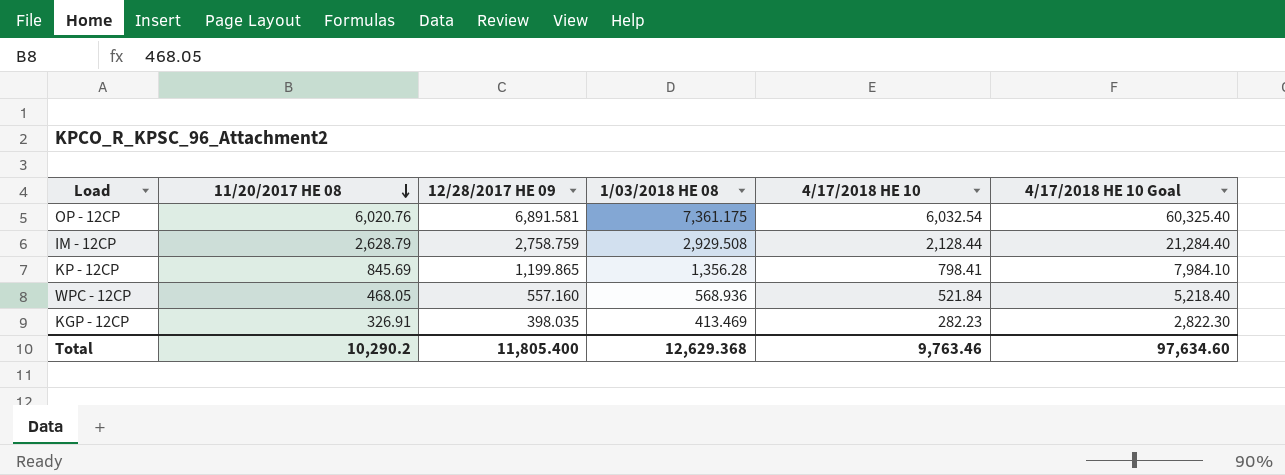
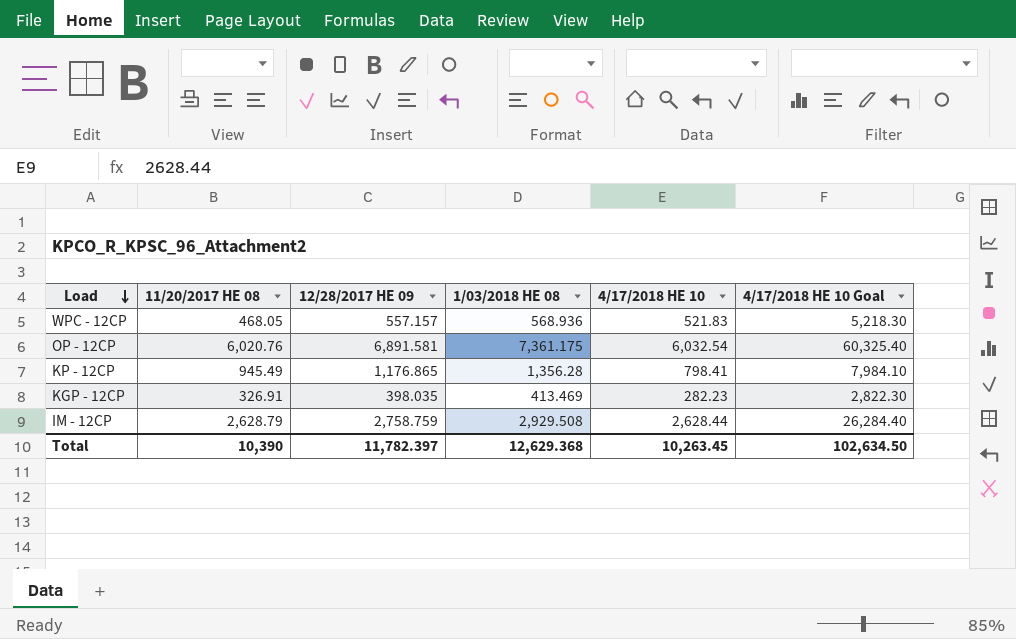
row order: 11/20/2017 HE 08 descending -> Load descending
WPC - 12CP | 12/28/2017 HE 09: 557.160 -> 557.157
WPC - 12CP | 4/17/2018 HE 10: 521.84 -> 521.83
WPC - 12CP | 4/17/2018 HE 10 Goal: 5,218.40 -> 5,218.30
KP - 12CP | 11/20/2017 HE 08: 845.69 -> 945.49
KP - 12CP | 12/28/2017 HE 09: 1,199.865 -> 1,176.865
IM - 12CP | 4/17/2018 HE 10: 2,128.44 -> 2,628.44
IM - 12CP | 4/17/2018 HE 10 Goal: 21,284.40 -> 26,284.40
Total | 11/20/2017 HE 08: 10,290.2 -> 10,390
Total | 12/28/2017 HE 09: 11,805.400 -> 11,782.397
Total | 4/17/2018 HE 10: 9,763.46 -> 10,263.45
Total | 4/17/2018 HE 10 Goal: 97,634.60 -> 102,634.50

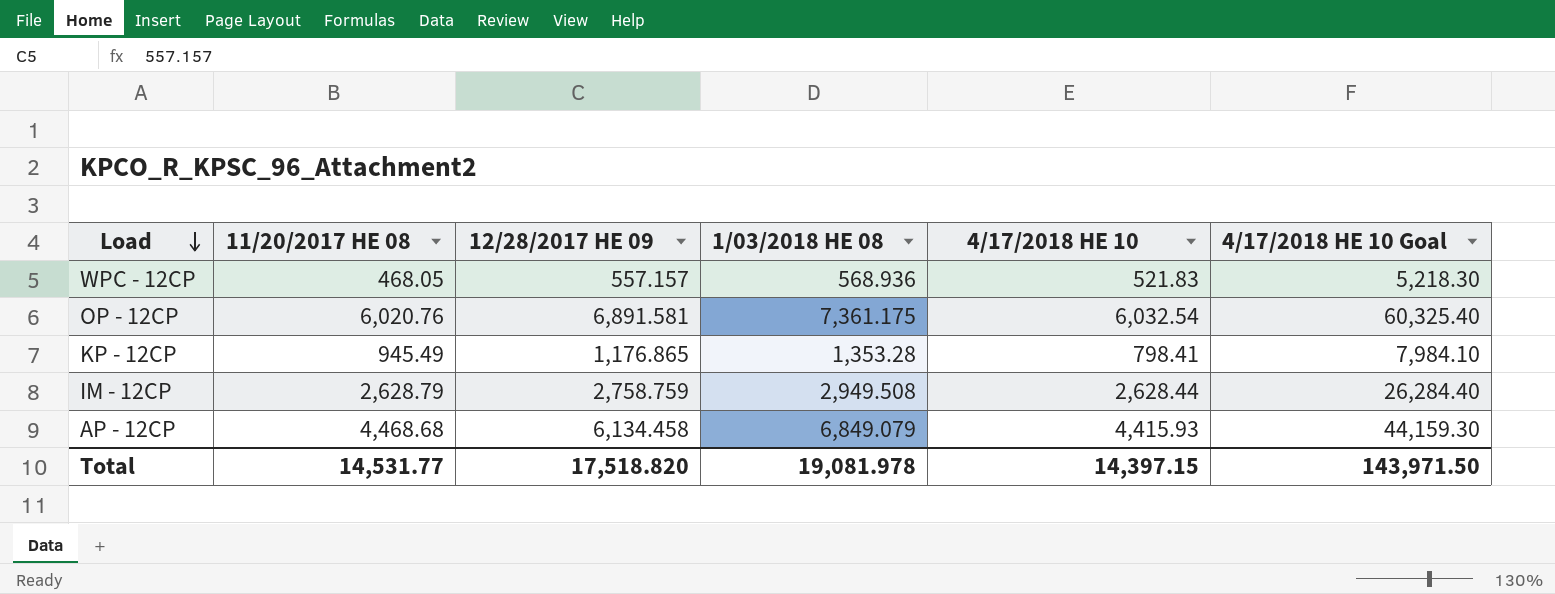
row KGP - 12CP: 326.91 | 398.035 | 413.469 | 282.23 | 2,822.30 -> none
KP - 12CP | 1/03/2018 HE 08: 1,356.28 -> 1,353.28
IM - 12CP | 1/03/2018 HE 08: 2,929.508 -> 2,949.508
row AP - 12CP: none -> 4,468.68 | 6,134.458 | 6,849.079 | 4,415.93 | 44,159.30
Total | 11/20/2017 HE 08: 10,390 -> 14,531.77
Total | 12/28/2017 HE 09: 11,782.397 -> 17,518.820
Total | 1/03/2018 HE 08: 12,629.368 -> 19,081.978
Total | 4/17/2018 HE 10: 10,263.45 -> 14,397.15
Total | 4/17/2018 HE 10 Goal: 102,634.50 -> 143,971.50

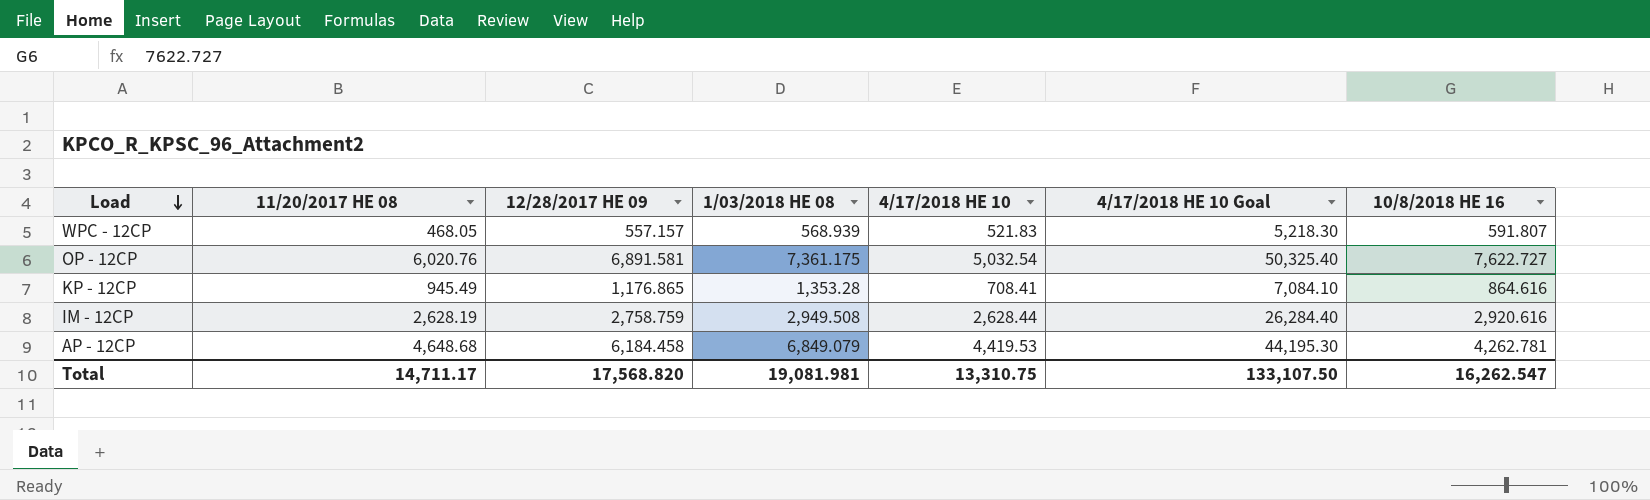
column 10/8/2018 HE 16 | position: none -> 7
WPC - 12CP | 1/03/2018 HE 08: 568.936 -> 568.939
OP - 12CP | 4/17/2018 HE 10: 6,032.54 -> 5,032.54
OP - 12CP | 4/17/2018 HE 10 Goal: 60,325.40 -> 50,325.40
KP - 12CP | 4/17/2018 HE 10: 798.41 -> 708.41
KP - 12CP | 4/17/2018 HE 10 Goal: 7,984.10 -> 7,084.10
IM - 12CP | 11/20/2017 HE 08: 2,628.79 -> 2,628.19
AP - 12CP | 11/20/2017 HE 08: 4,468.68 -> 4,648.68
AP - 12CP | 12/28/2017 HE 09: 6,134.458 -> 6,184.458
AP - 12CP | 4/17/2018 HE 10: 4,415.93 -> 4,419.53
AP - 12CP | 4/17/2018 HE 10 Goal: 44,159.30 -> 44,195.30
Total | 11/20/2017 HE 08: 14,531.77 -> 14,711.17
Total | 12/28/2017 HE 09: 17,518.820 -> 17,568.820
Total | 1/03/2018 HE 08: 19,081.978 -> 19,081.981
Total | 4/17/2018 HE 10: 14,397.15 -> 13,310.75
Total | 4/17/2018 HE 10 Goal: 143,971.50 -> 133,107.50

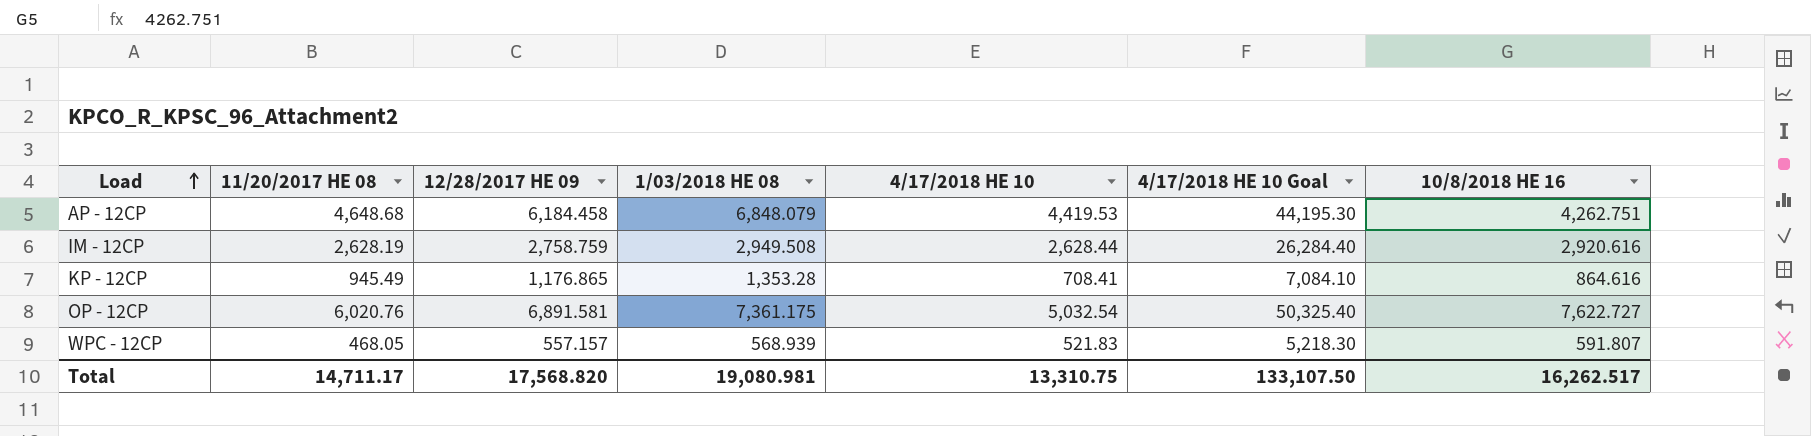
row order: Load descending -> Load ascending
AP - 12CP | 1/03/2018 HE 08: 6,849.079 -> 6,848.079
AP - 12CP | 10/8/2018 HE 16: 4,262.781 -> 4,262.751
Total | 1/03/2018 HE 08: 19,081.981 -> 19,080.981
Total | 10/8/2018 HE 16: 16,262.547 -> 16,262.517

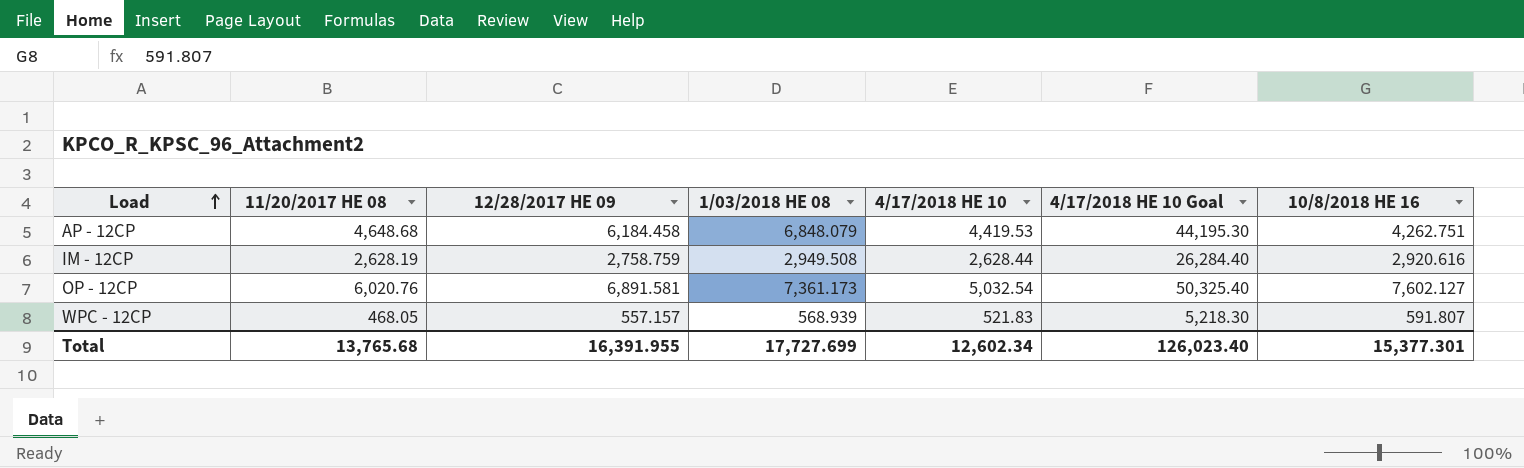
row KP - 12CP: 945.49 | 1,176.865 | 1,353.28 | 708.41 | 7,084.10 | 864.616 -> none
OP - 12CP | 1/03/2018 HE 08: 7,361.175 -> 7,361.173
OP - 12CP | 10/8/2018 HE 16: 7,622.727 -> 7,602.127
Total | 11/20/2017 HE 08: 14,711.17 -> 13,765.68
Total | 12/28/2017 HE 09: 17,568.820 -> 16,391.955
Total | 1/03/2018 HE 08: 19,080.981 -> 17,727.699
Total | 4/17/2018 HE 10: 13,310.75 -> 12,602.34
Total | 4/17/2018 HE 10 Goal: 133,107.50 -> 126,023.40
Total | 10/8/2018 HE 16: 16,262.517 -> 15,377.301

